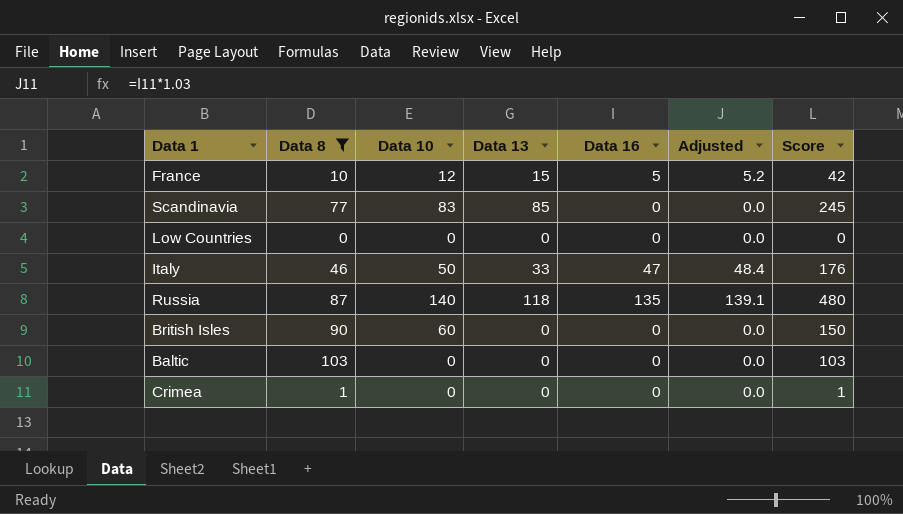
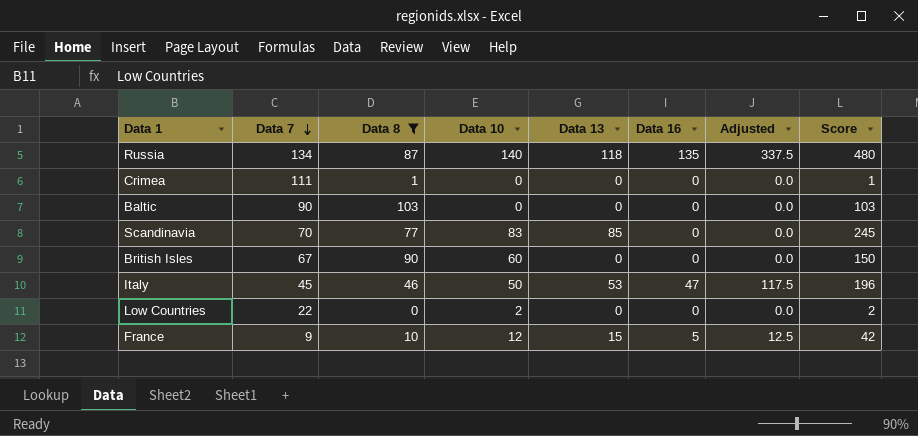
row order: none -> Data 7 descending
column Data 7 | position: none -> 2
column Adjusted | formula: [Data 16] * 1.03 -> [Data 16] * 2.5
Italy | Data 13: 33 -> 53
Italy | Score: 176 -> 196
Low Countries | Data 10: 0 -> 2
Low Countries | Score: 0 -> 2

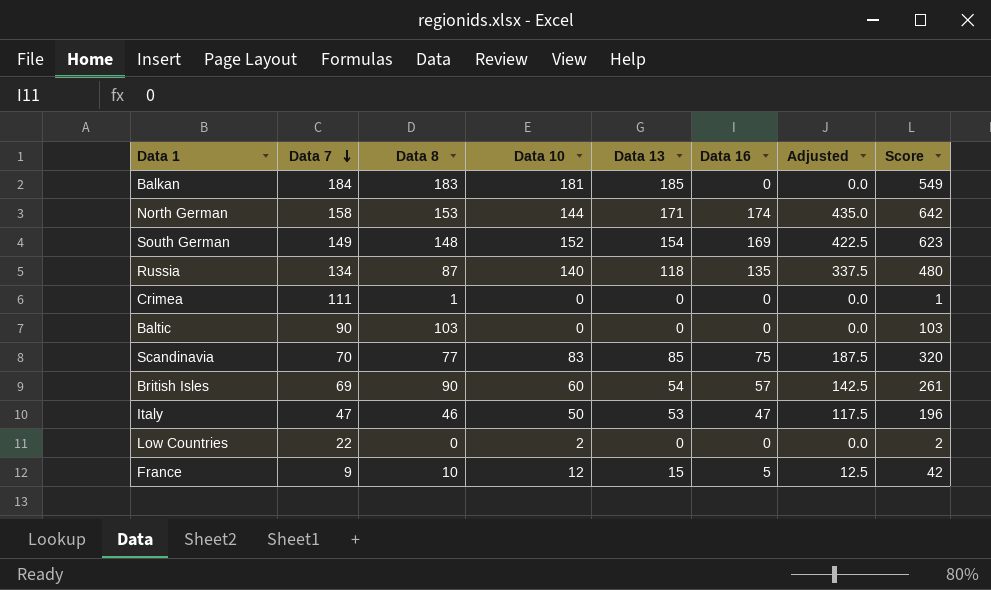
filter: Data 8 <= 103 -> none
Scandinavia | Data 16: 0 -> 75
Scandinavia | Adjusted: 0.0 -> 187.5
Scandinavia | Score: 245 -> 320
British Isles | Data 7: 67 -> 69
British Isles | Data 13: 0 -> 54
British Isles | Data 16: 0 -> 57
British Isles | Adjusted: 0.0 -> 142.5
British Isles | Score: 150 -> 261
Italy | Data 7: 45 -> 47

